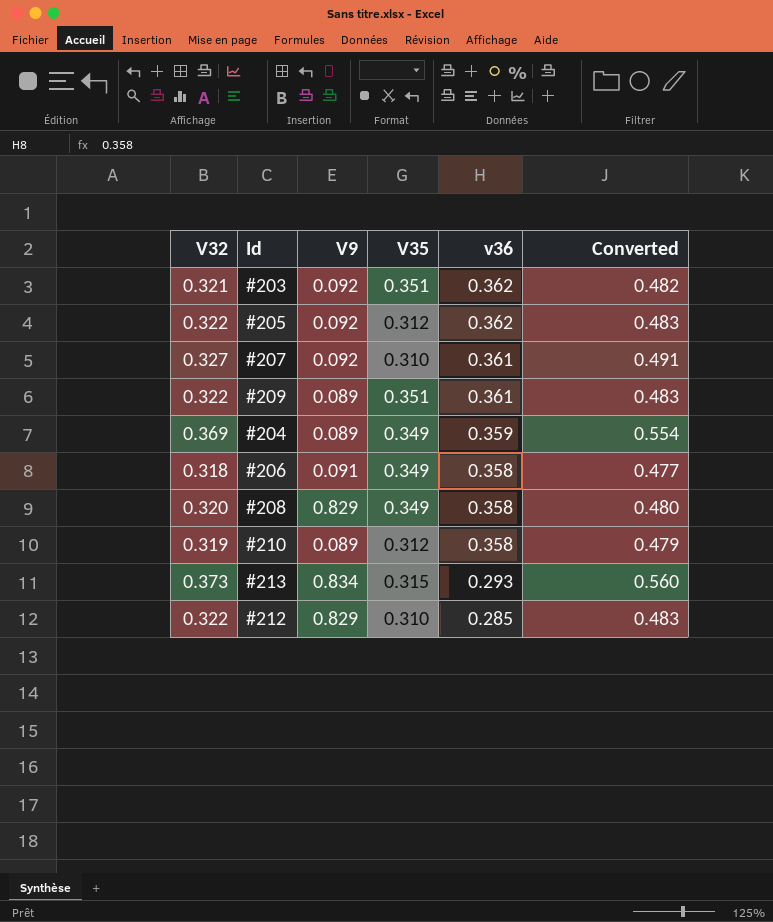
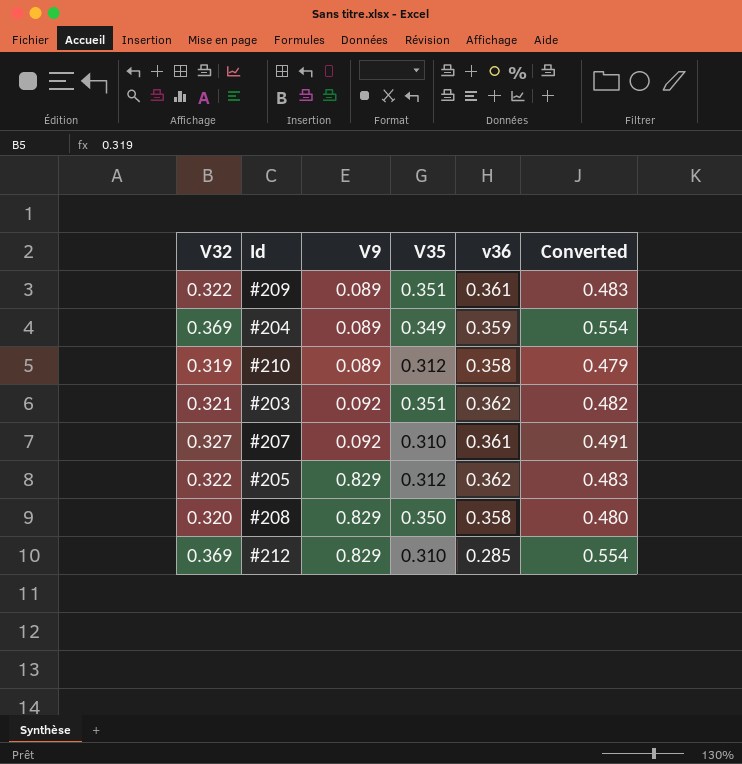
row order: v36 descending -> V9 ascending
row #206: 0.318 | 0.091 | 0.349 | 0.358 | 0.477 -> none
row #213: 0.373 | 0.834 | 0.315 | 0.293 | 0.560 -> none
#205 | V9: 0.092 -> 0.829
#208 | V35: 0.349 -> 0.350
#212 | V32: 0.322 -> 0.369
#212 | Converted: 0.483 -> 0.554

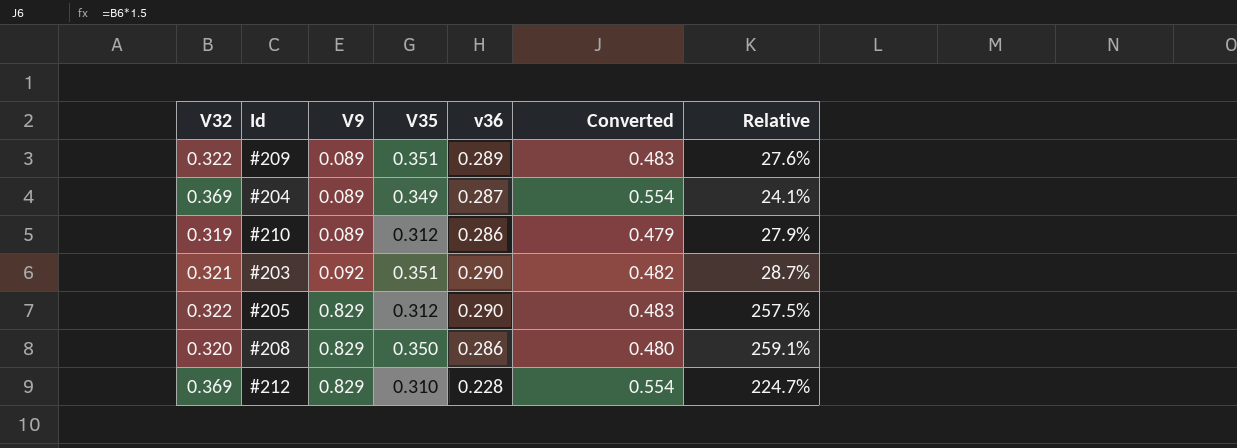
column Relative | formula: none -> [V9] / [V32]
row #207: 0.327 | 0.092 | 0.310 | 0.361 | 0.491 -> none
#209 | v36: 0.361 -> 0.289
#204 | v36: 0.359 -> 0.287
#210 | v36: 0.358 -> 0.286
#203 | v36: 0.362 -> 0.290
#205 | v36: 0.362 -> 0.290
#208 | v36: 0.358 -> 0.286
#212 | v36: 0.285 -> 0.228

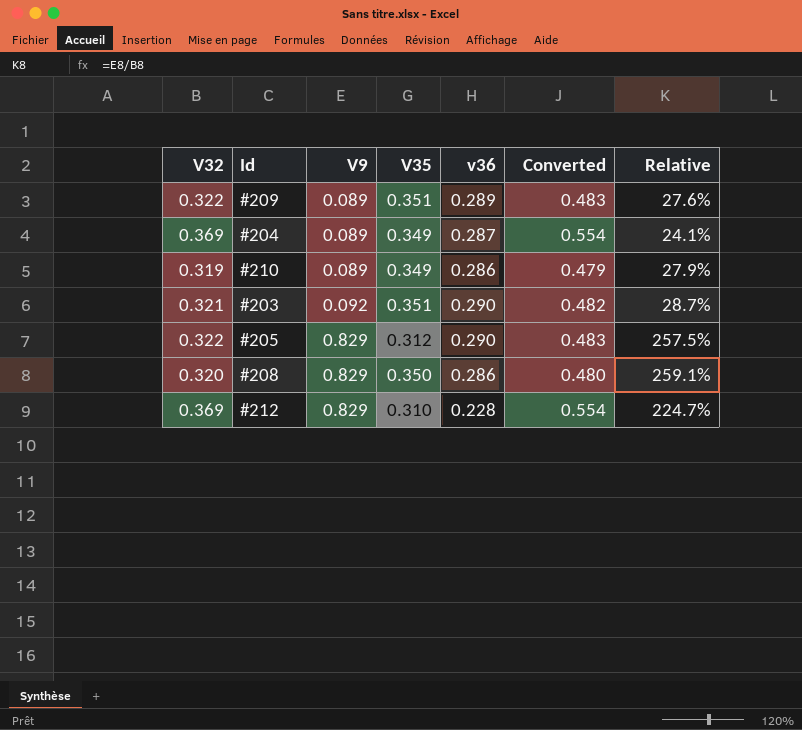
#210 | V35: 0.312 -> 0.349

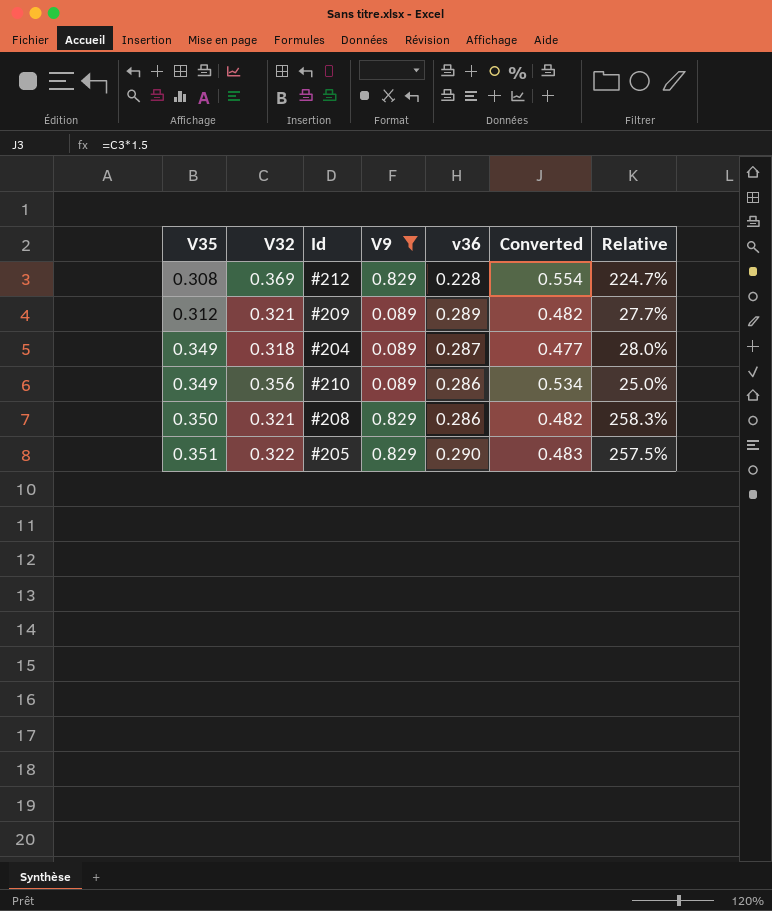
filter: none -> V9 != 0.092
row order: V9 ascending -> V35 ascending
column V35 | position: 4 -> 1
#212 | V35: 0.310 -> 0.308
#209 | V35: 0.351 -> 0.312
#209 | V32: 0.322 -> 0.321
#209 | Converted: 0.483 -> 0.482
#209 | Relative: 27.6% -> 27.7%
#204 | V32: 0.369 -> 0.318
#204 | Converted: 0.554 -> 0.477
#204 | Relative: 24.1% -> 28.0%
#210 | V32: 0.319 -> 0.356
#210 | Converted: 0.479 -> 0.534
#210 | Relative: 27.9% -> 25.0%
#208 | V32: 0.320 -> 0.321
#208 | Converted: 0.480 -> 0.482
#208 | Relative: 259.1% -> 258.3%
#205 | V35: 0.312 -> 0.351

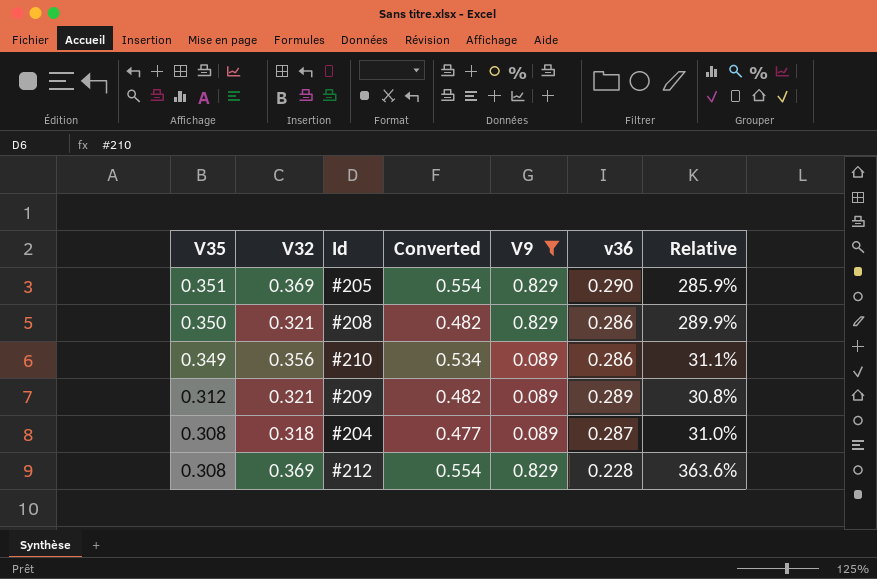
row order: V35 ascending -> V35 descending
column Converted | position: 6 -> 4
column Relative | formula: [V9] / [V32] -> [V9] / [v36]
#205 | V32: 0.322 -> 0.369
#205 | Converted: 0.483 -> 0.554
#204 | V35: 0.349 -> 0.308

